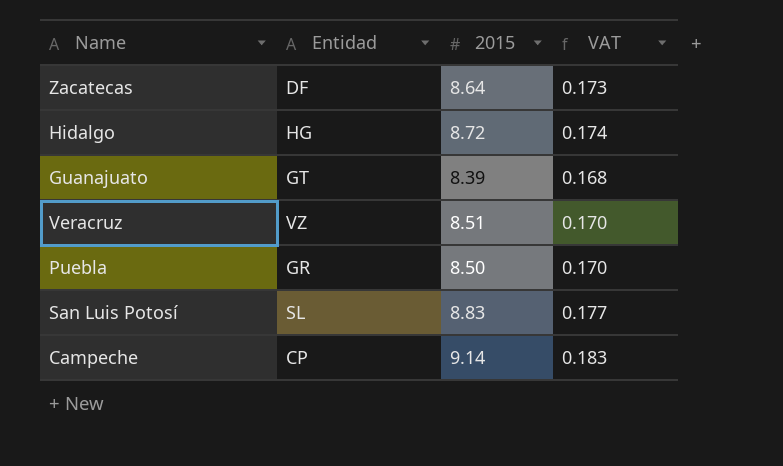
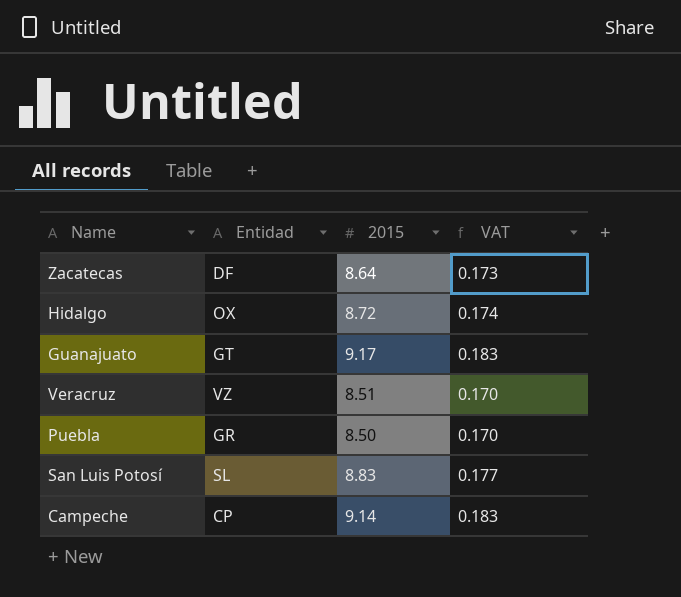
Hidalgo | Entidad: HG -> OX
Guanajuato | 2015: 8.39 -> 9.17
Guanajuato | VAT: 0.168 -> 0.183

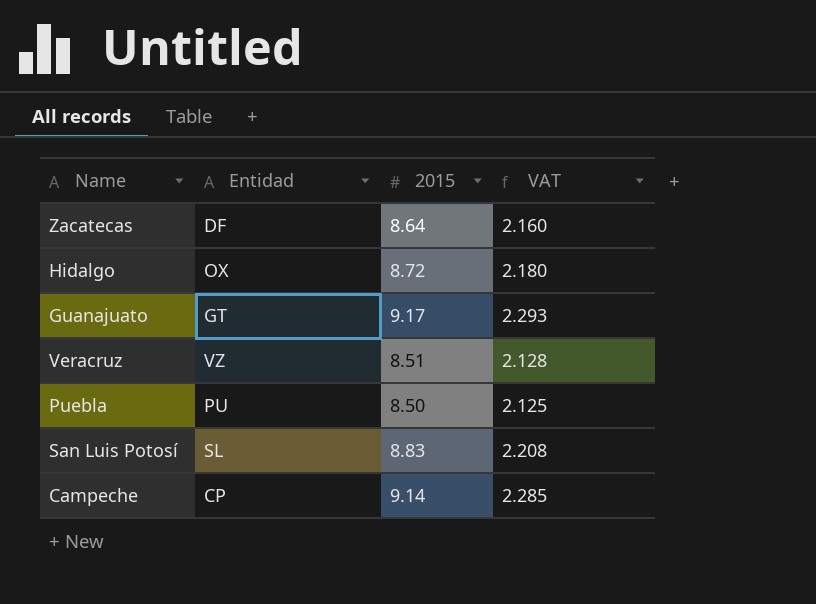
column VAT | formula: [2015] * 0.02 -> [2015] * 0.25
Puebla | Entidad: GR -> PU

